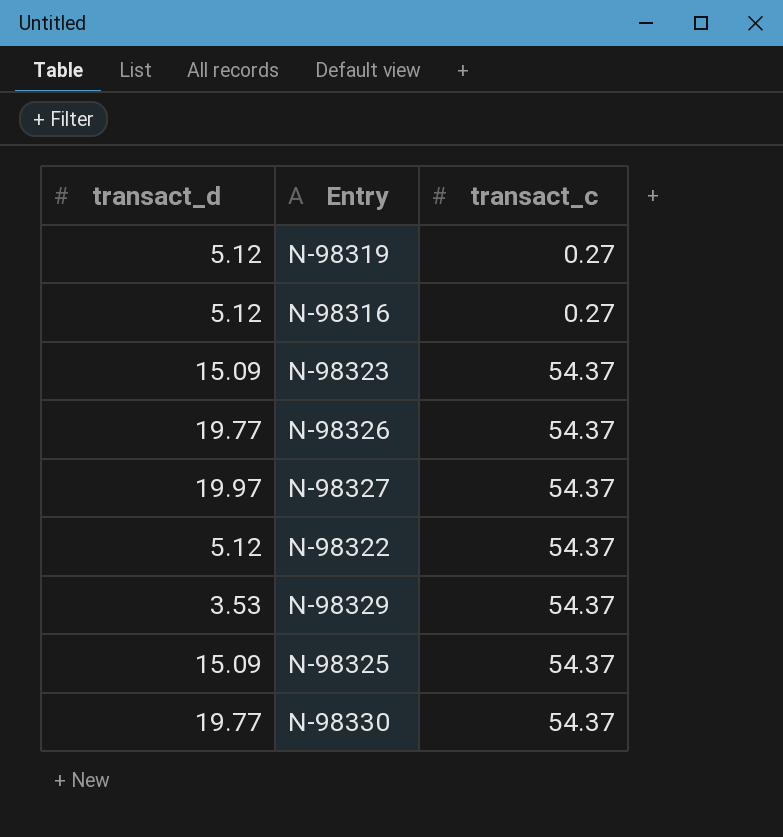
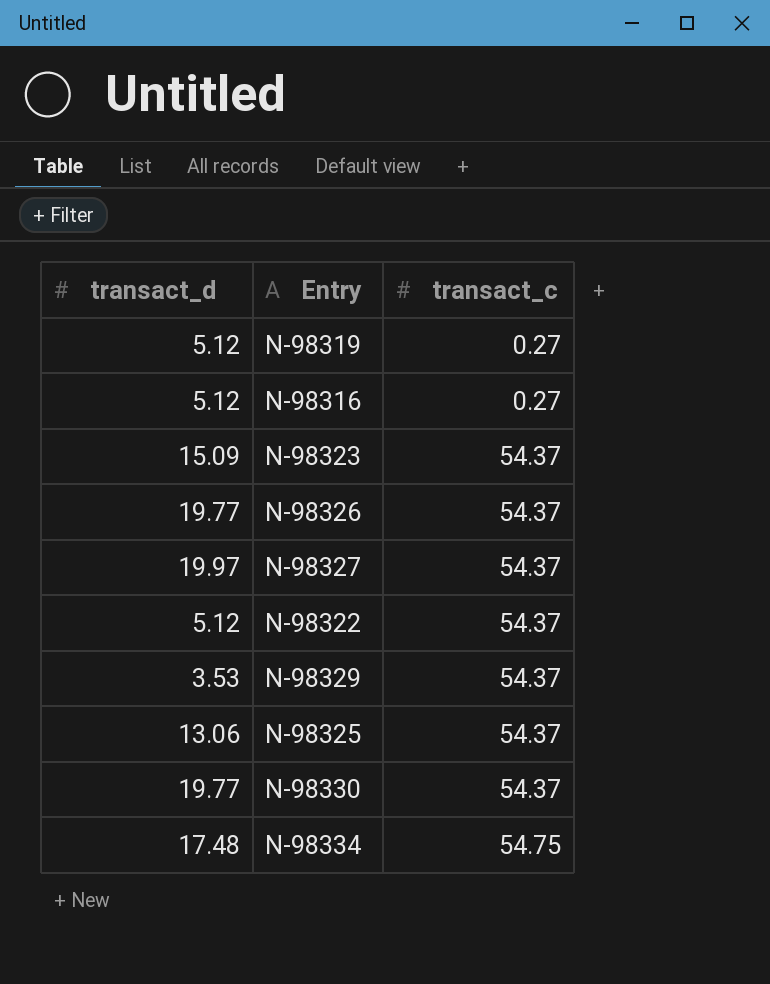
N-98325 | transact_d: 15.09 -> 13.06
row N-98334: none -> 17.48 | 54.75

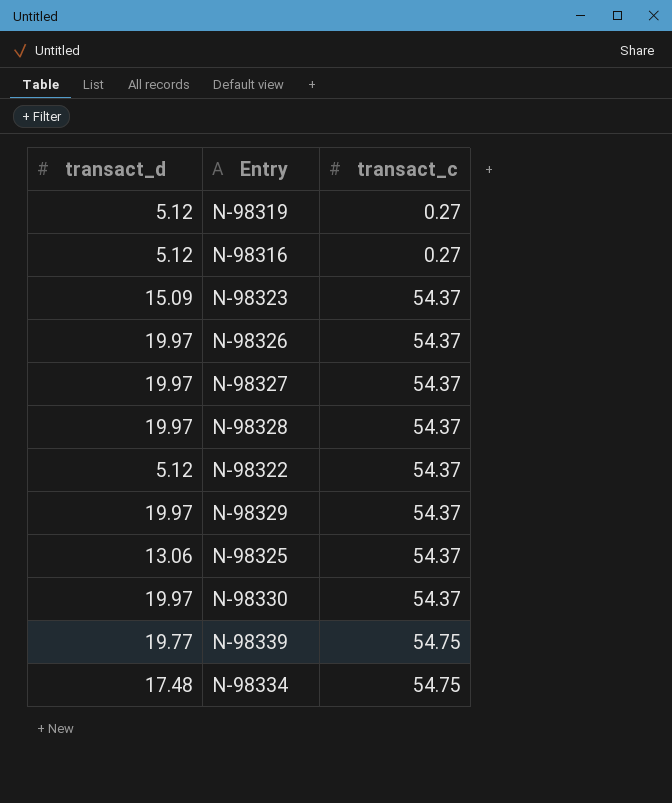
N-98326 | transact_d: 19.77 -> 19.97
row N-98328: none -> 19.97 | 54.37
N-98329 | transact_d: 3.53 -> 19.97
N-98330 | transact_d: 19.77 -> 19.97
row N-98339: none -> 19.77 | 54.75

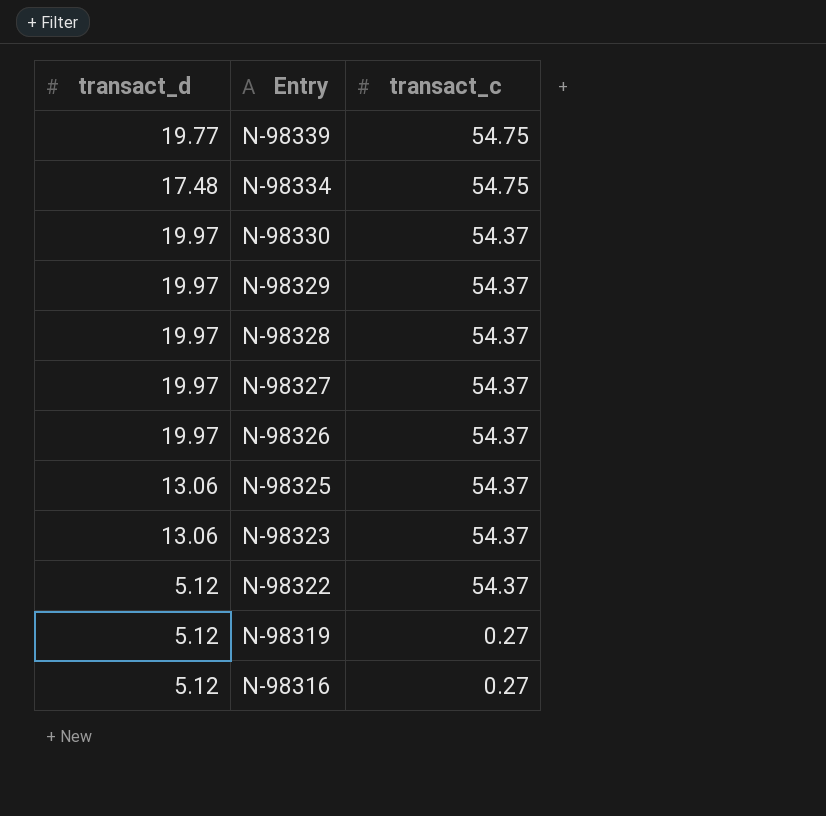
row order: transact_c ascending -> Entry descending
N-98323 | transact_d: 15.09 -> 13.06

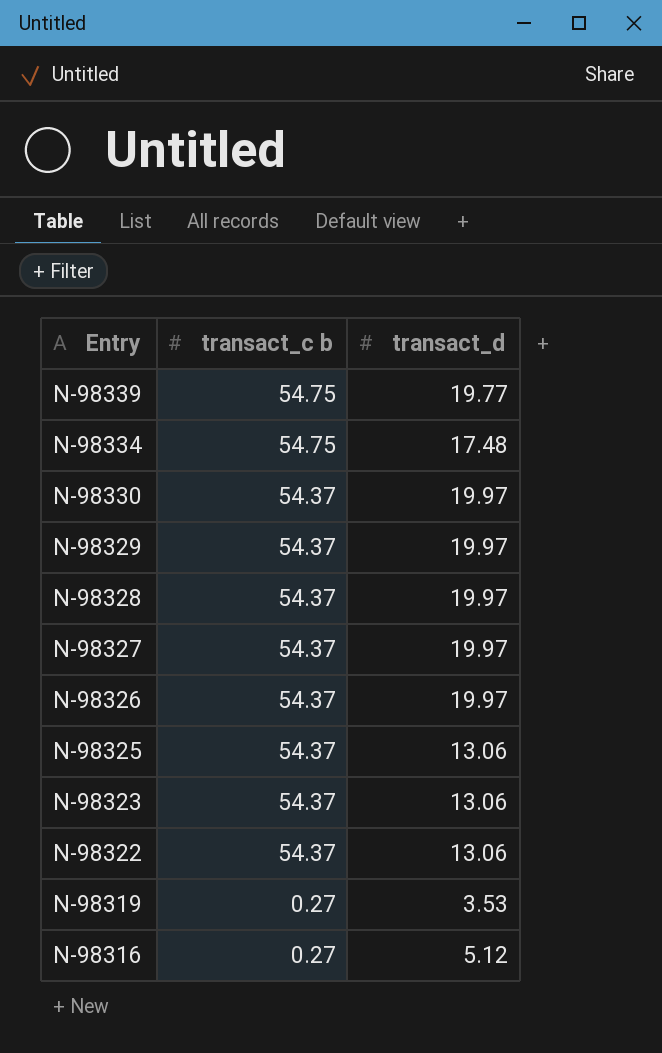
column name: transact_c -> transact_c b
column transact_d | position: 1 -> 3
N-98322 | transact_d: 5.12 -> 13.06
N-98319 | transact_d: 5.12 -> 3.53

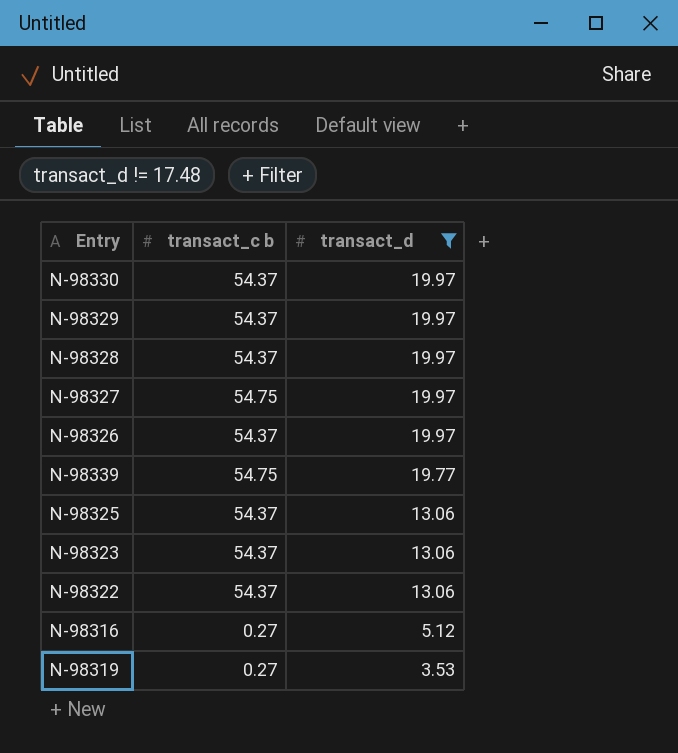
filter: none -> transact_d != 17.48
row order: Entry descending -> transact_d descending
N-98327 | transact_c b: 54.37 -> 54.75

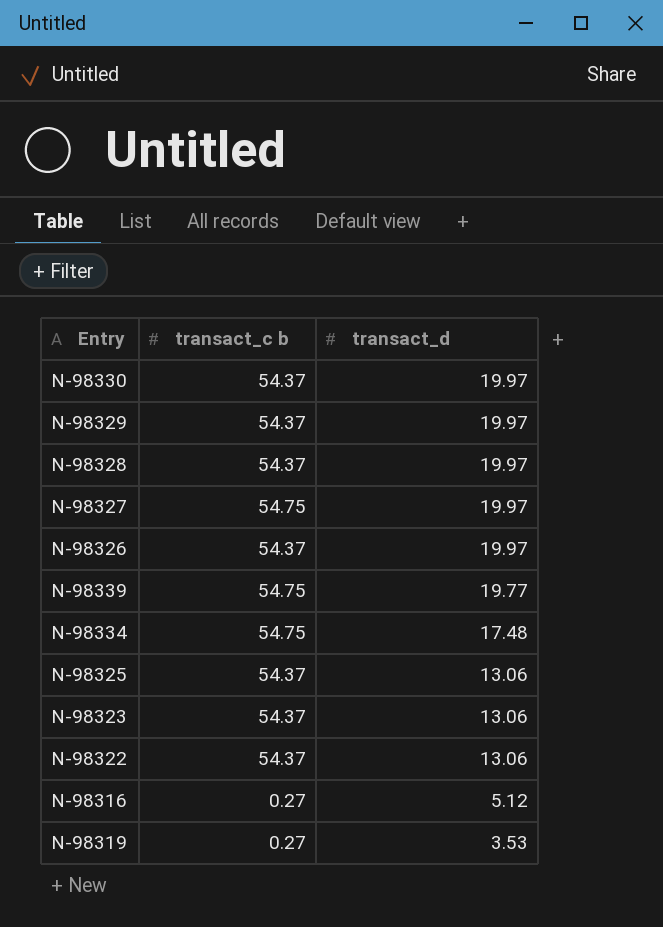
filter: transact_d != 17.48 -> none

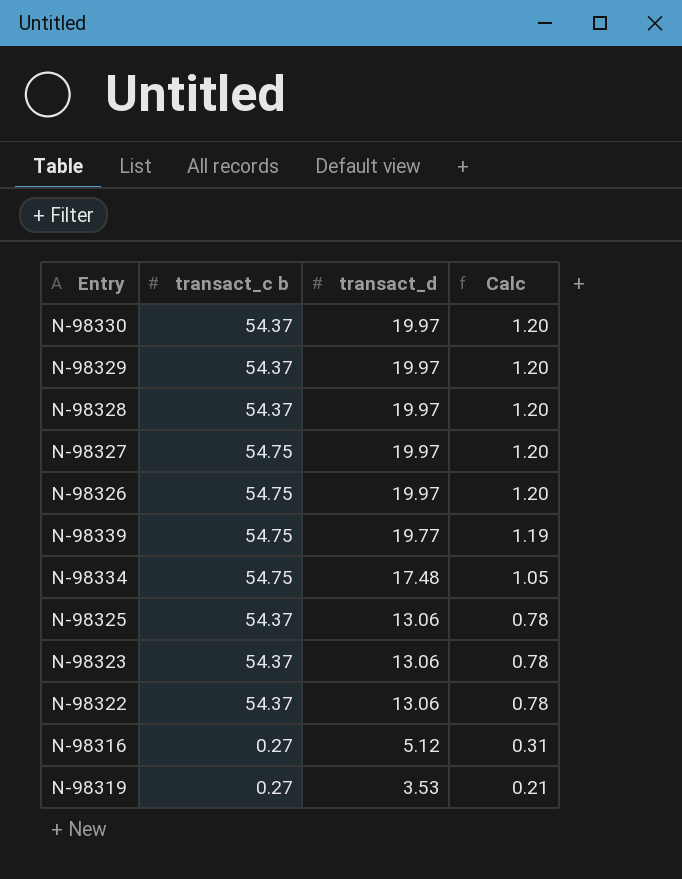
column Calc | formula: none -> [transact_d] * 0.06
N-98326 | transact_c b: 54.37 -> 54.75

